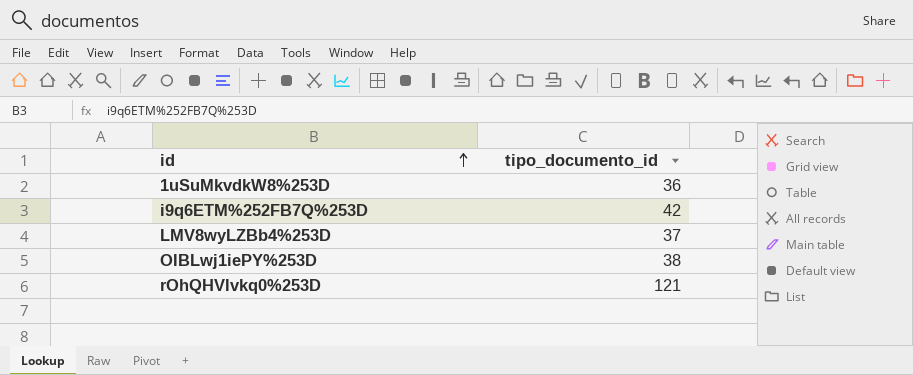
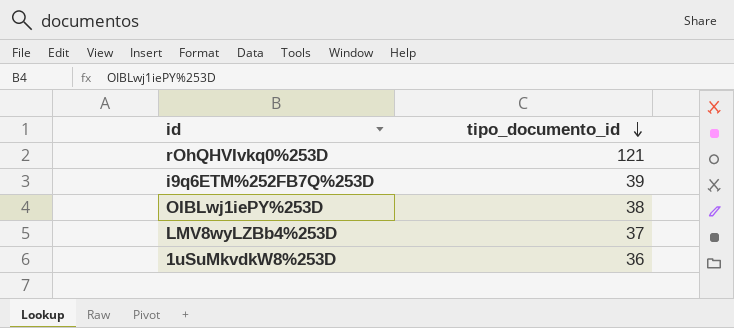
row order: id ascending -> tipo_documento_id descending
i9q6ETM%252FB7Q%253D | tipo_documento_id: 42 -> 39

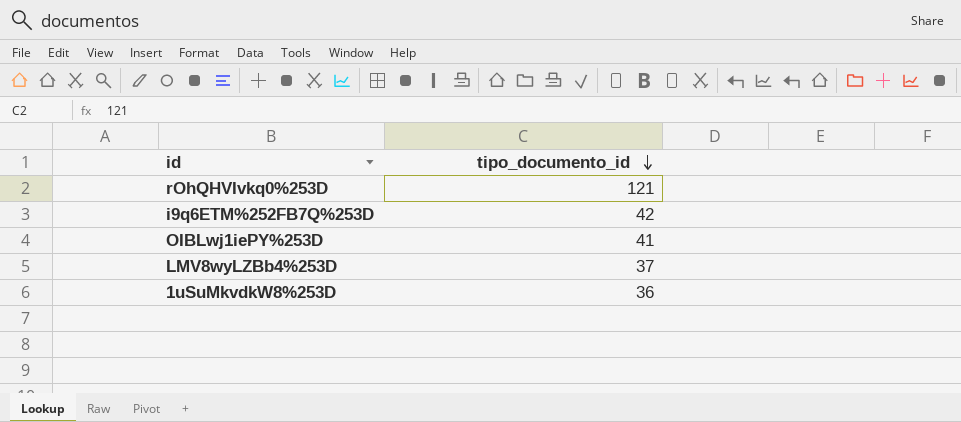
i9q6ETM%252FB7Q%253D | tipo_documento_id: 39 -> 42
OIBLwj1iePY%253D | tipo_documento_id: 38 -> 41

